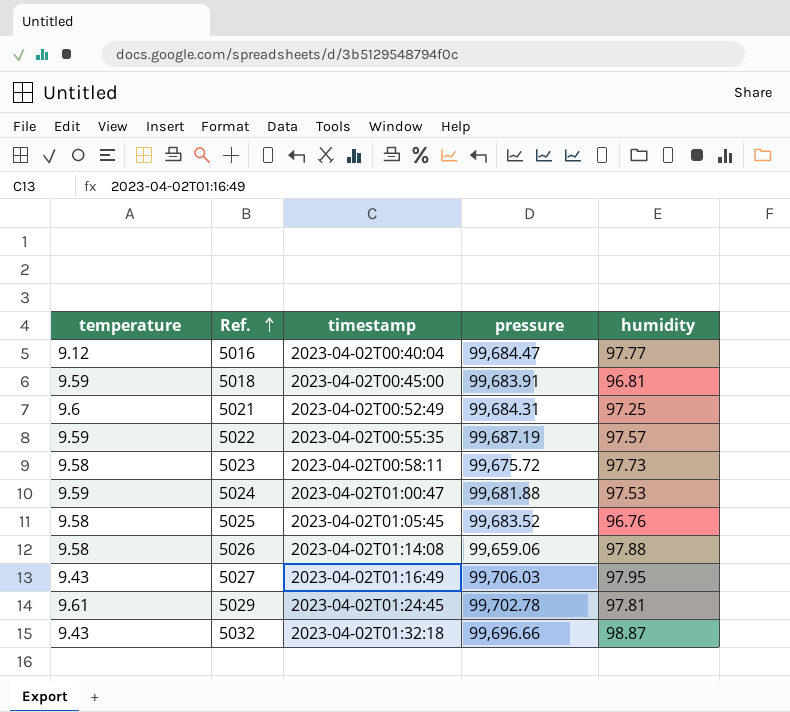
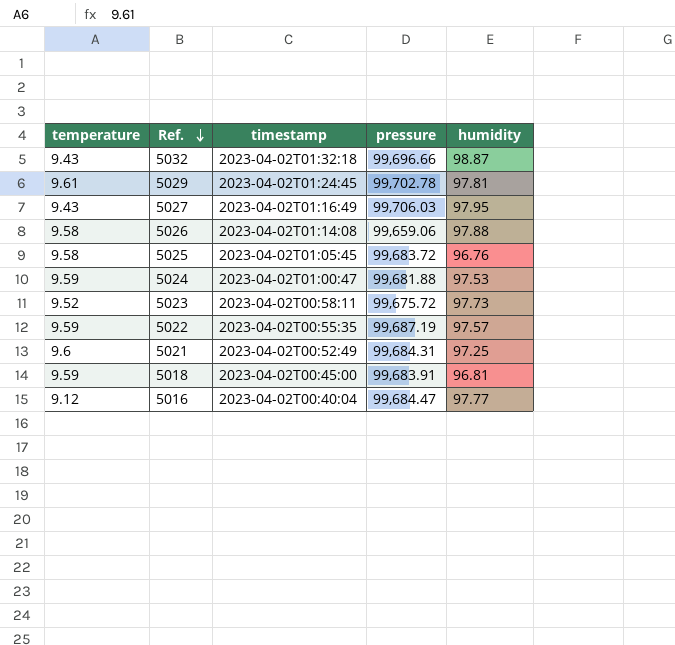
row order: Ref. ascending -> Ref. descending
5025 | pressure: 99,683.52 -> 99,683.72
5023 | temperature: 9.58 -> 9.52

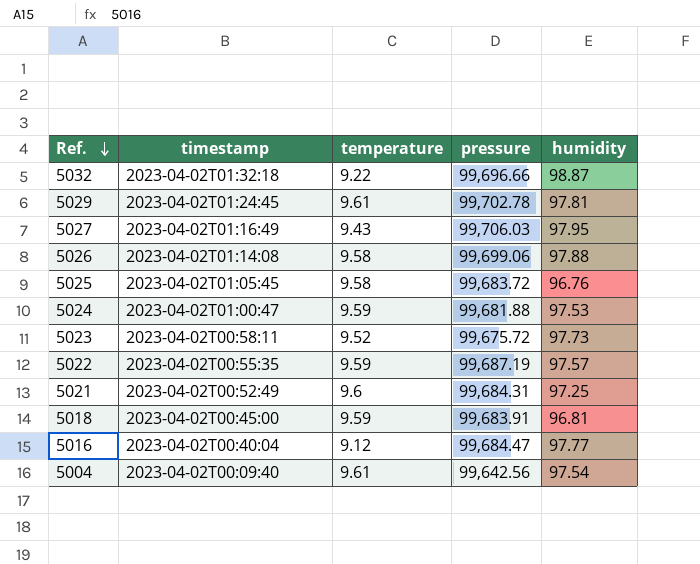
column temperature | position: 1 -> 3
5032 | temperature: 9.43 -> 9.22
5026 | pressure: 99,659.06 -> 99,699.06
row 5004: none -> 2023-04-02T00:09:40 | 9.61 | 99,642.56 | 97.54

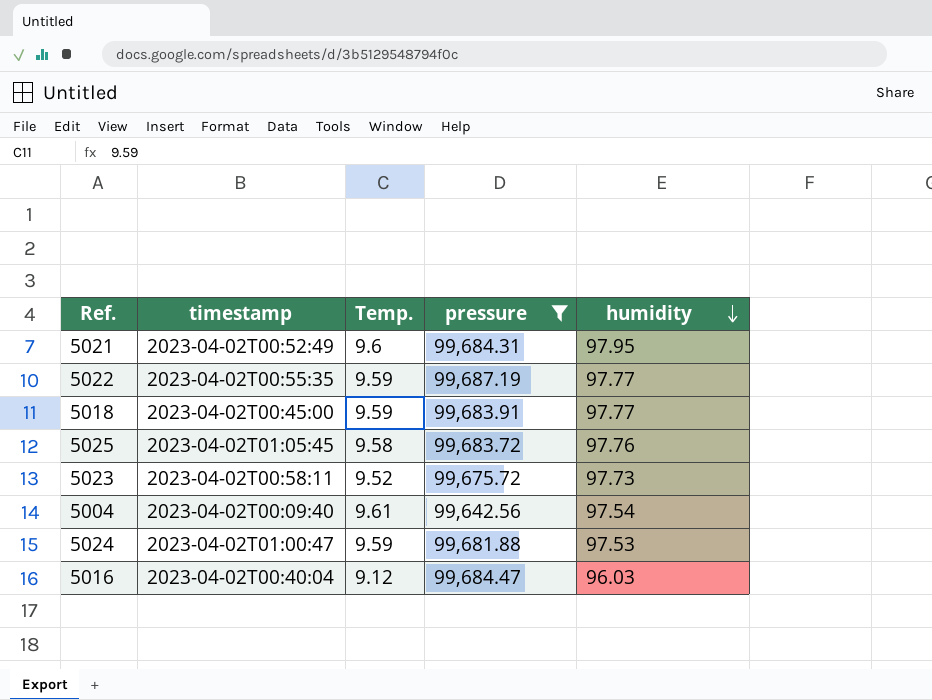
filter: none -> pressure <= 99,687.19
row order: Ref. descending -> humidity descending
column name: temperature -> Temp.
5021 | humidity: 97.25 -> 97.95
5022 | humidity: 97.57 -> 97.77
5018 | humidity: 96.81 -> 97.77
5025 | humidity: 96.76 -> 97.76
5016 | humidity: 97.77 -> 96.03

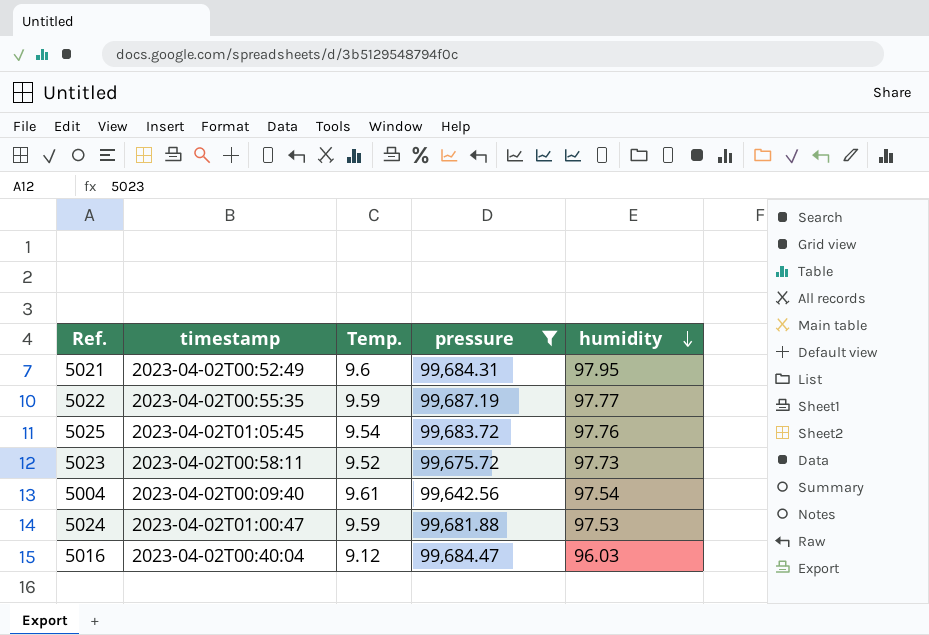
row 5018: 2023-04-02T00:45:00 | 9.59 | 99,683.91 | 97.77 -> none
5025 | Temp.: 9.58 -> 9.54

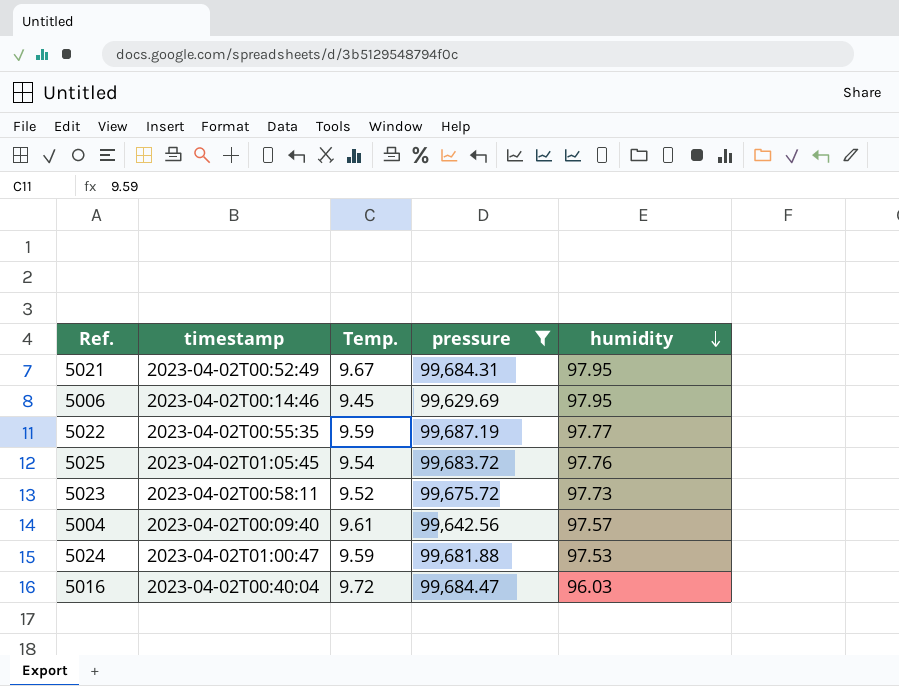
5021 | Temp.: 9.6 -> 9.67
row 5006: none -> 2023-04-02T00:14:46 | 9.45 | 99,629.69 | 97.95
5004 | humidity: 97.54 -> 97.57
5016 | Temp.: 9.12 -> 9.72

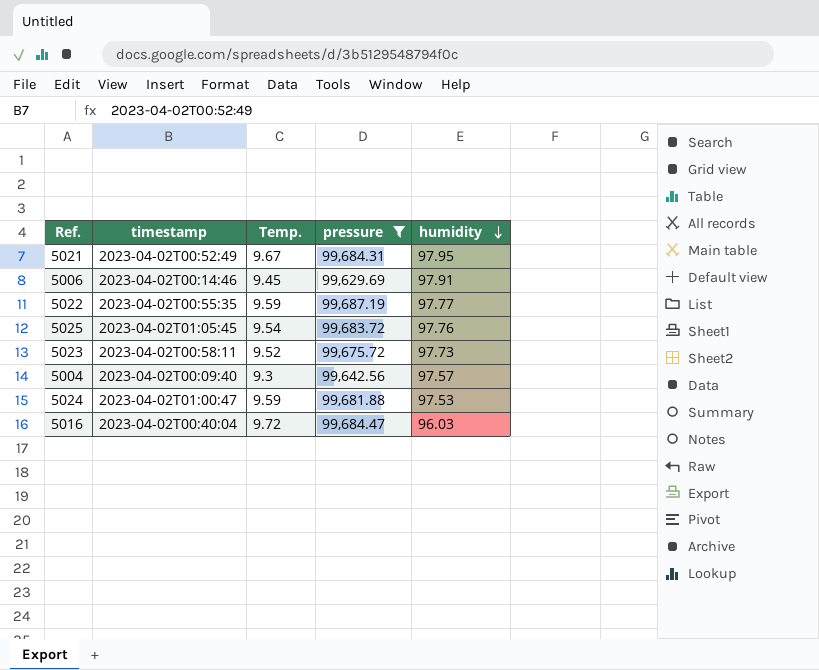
5006 | humidity: 97.95 -> 97.91
5004 | Temp.: 9.61 -> 9.3

